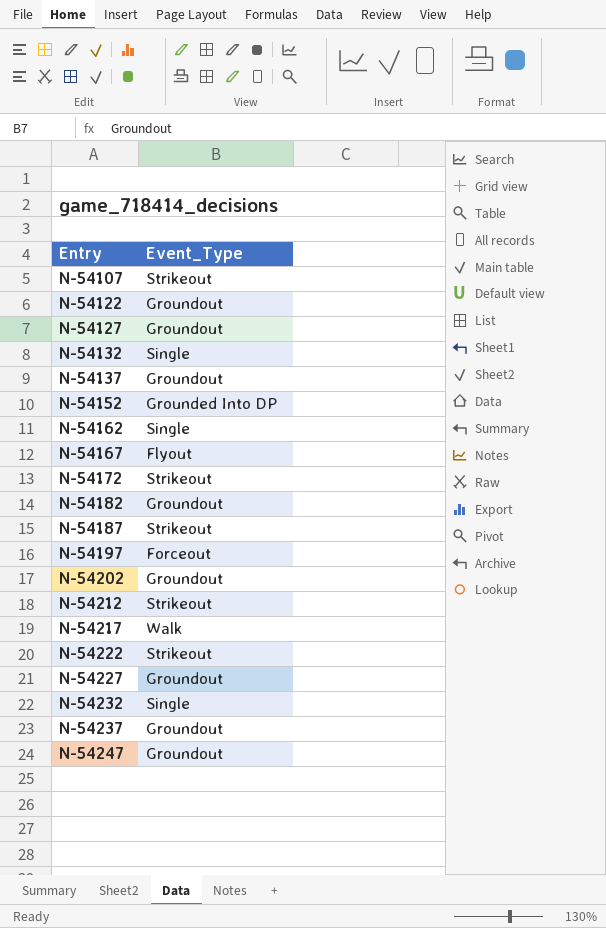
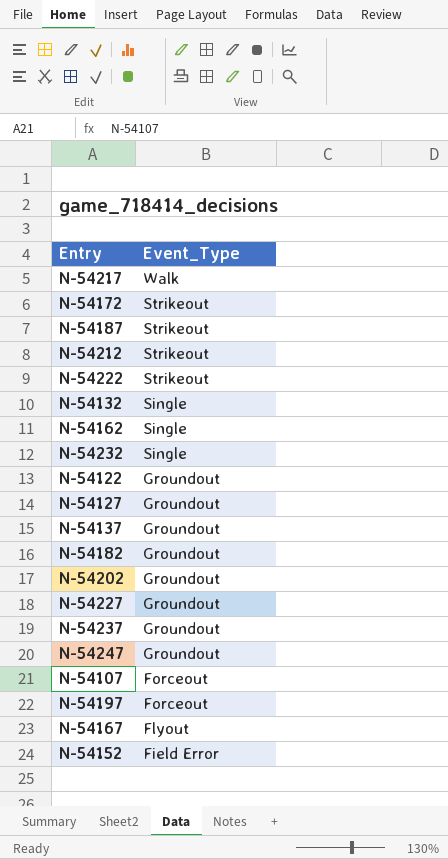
row order: Entry ascending -> Event_Type descending
N-54107 | Event_Type: Strikeout -> Forceout
N-54152 | Event_Type: Grounded Into DP -> Field Error

